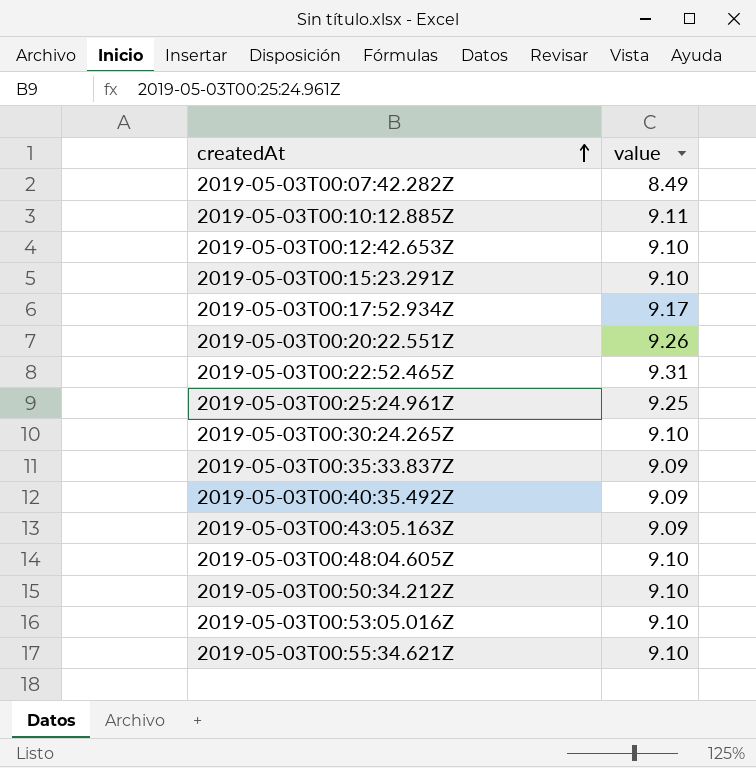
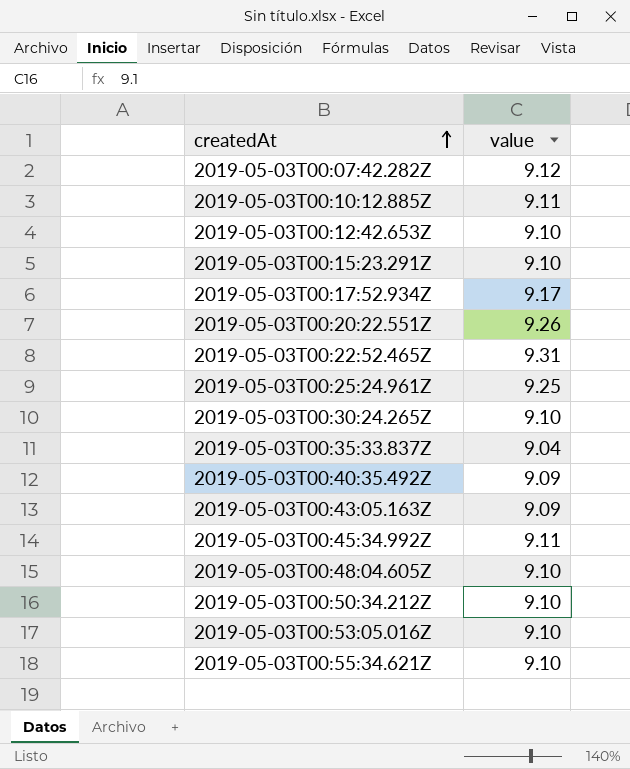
2019-05-03T00:07:42.282Z | value: 8.49 -> 9.12
2019-05-03T00:35:33.837Z | value: 9.09 -> 9.04
row 2019-05-03T00:45:34.992Z: none -> 9.11

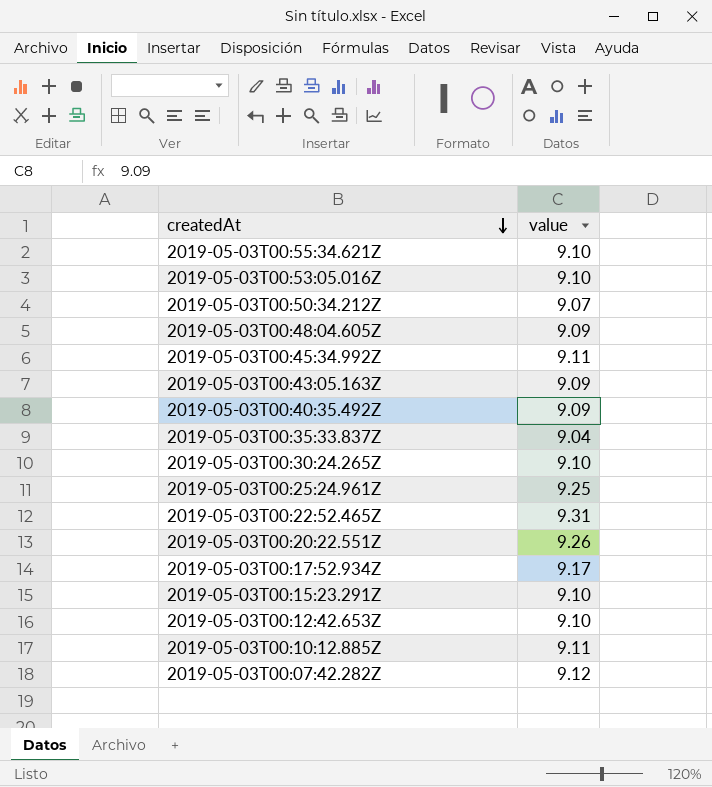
row order: createdAt ascending -> createdAt descending
2019-05-03T00:50:34.212Z | value: 9.10 -> 9.07
2019-05-03T00:48:04.605Z | value: 9.10 -> 9.09

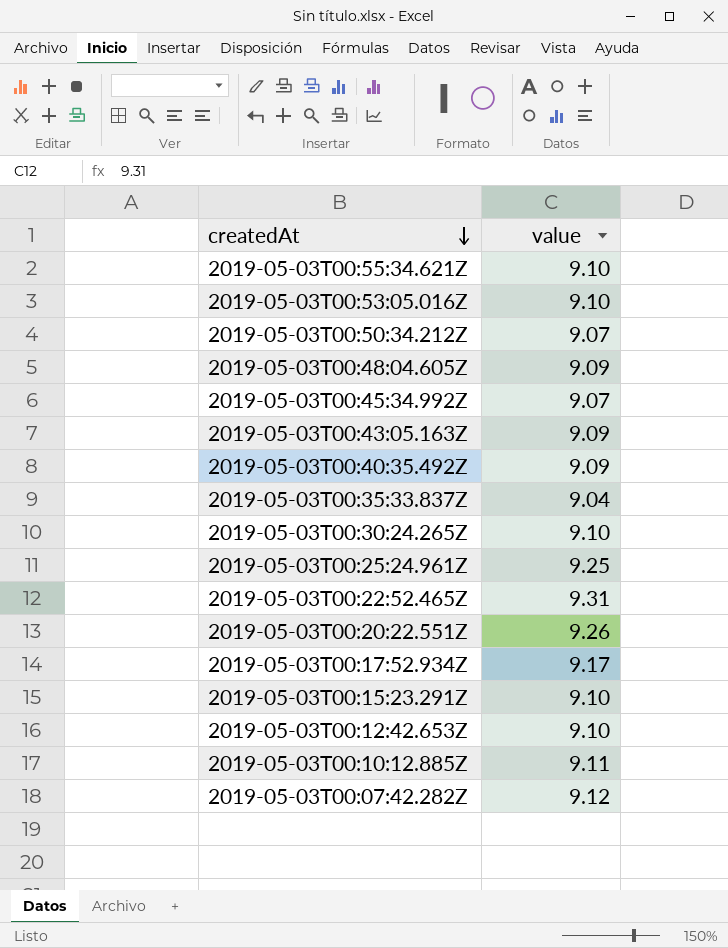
2019-05-03T00:45:34.992Z | value: 9.11 -> 9.07

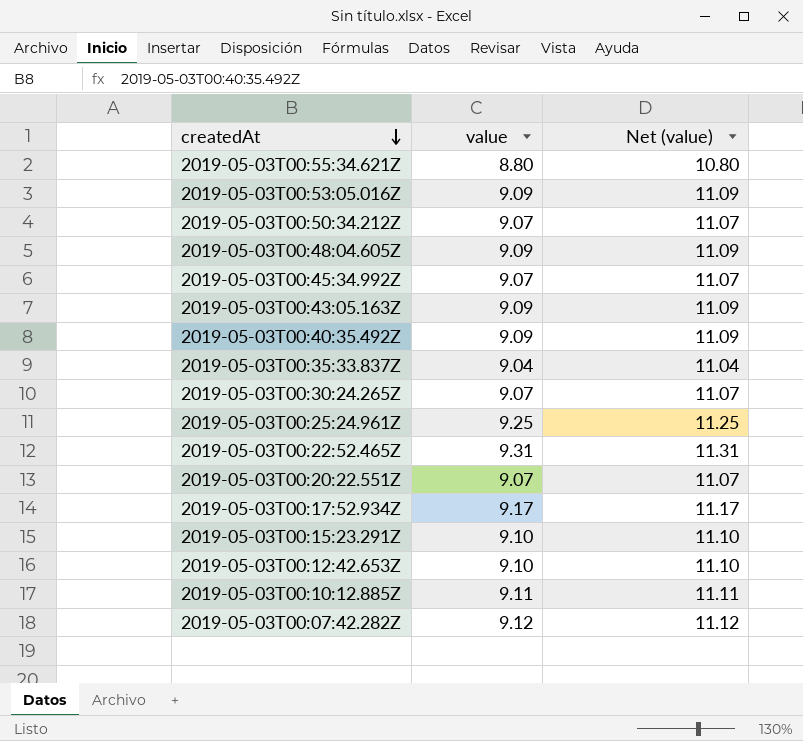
column Net (value) | formula: none -> [value] + 2
2019-05-03T00:55:34.621Z | value: 9.10 -> 8.80
2019-05-03T00:53:05.016Z | value: 9.10 -> 9.09
2019-05-03T00:30:24.265Z | value: 9.10 -> 9.07
2019-05-03T00:20:22.551Z | value: 9.26 -> 9.07

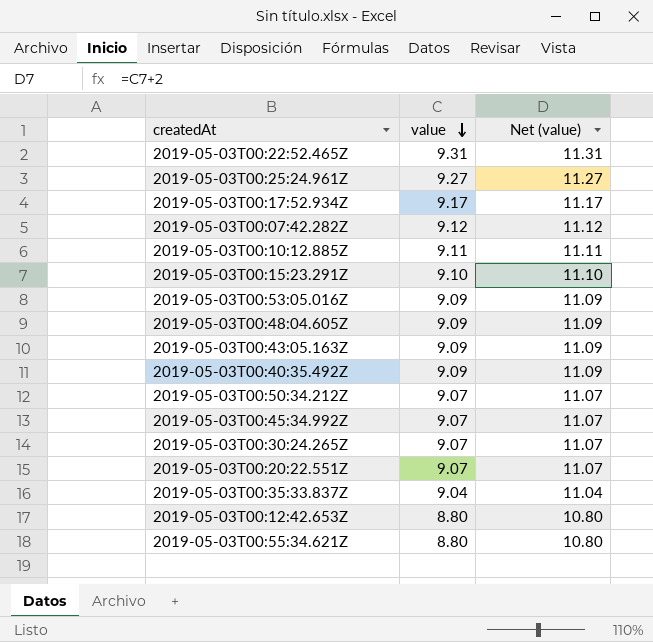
row order: createdAt descending -> value descending
2019-05-03T00:25:24.961Z | value: 9.25 -> 9.27
2019-05-03T00:25:24.961Z | Net (value): 11.25 -> 11.27
2019-05-03T00:12:42.653Z | value: 9.10 -> 8.80
2019-05-03T00:12:42.653Z | Net (value): 11.10 -> 10.80

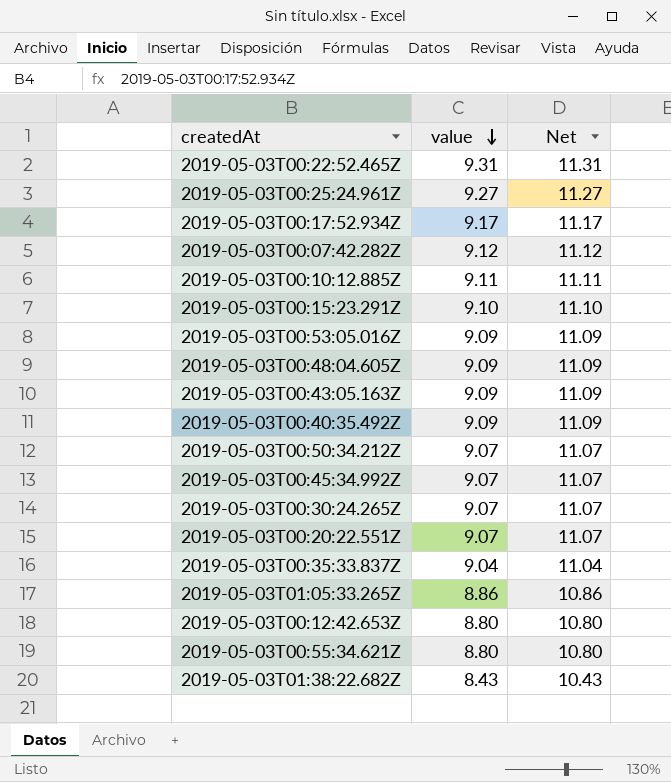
column name: Net (value) -> Net
row 2019-05-03T01:05:33.265Z: none -> 8.86 | 10.86
row 2019-05-03T01:38:22.682Z: none -> 8.43 | 10.43

